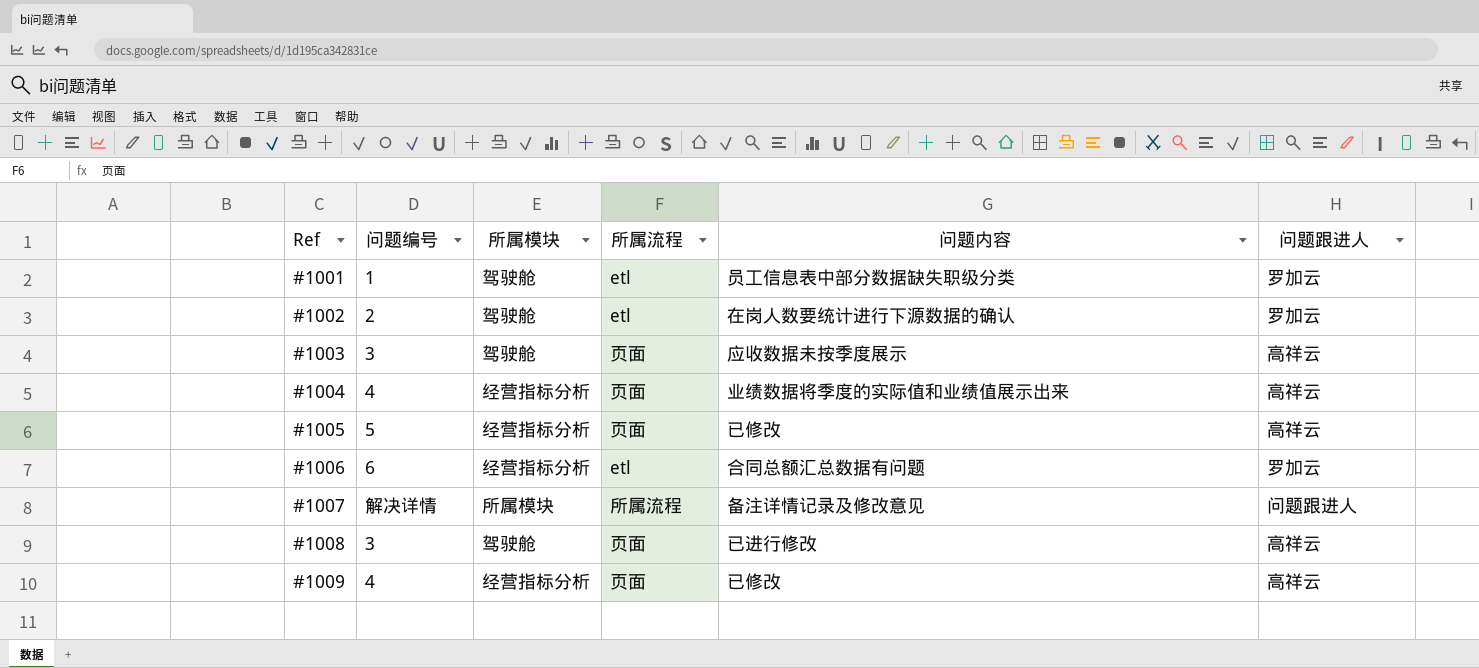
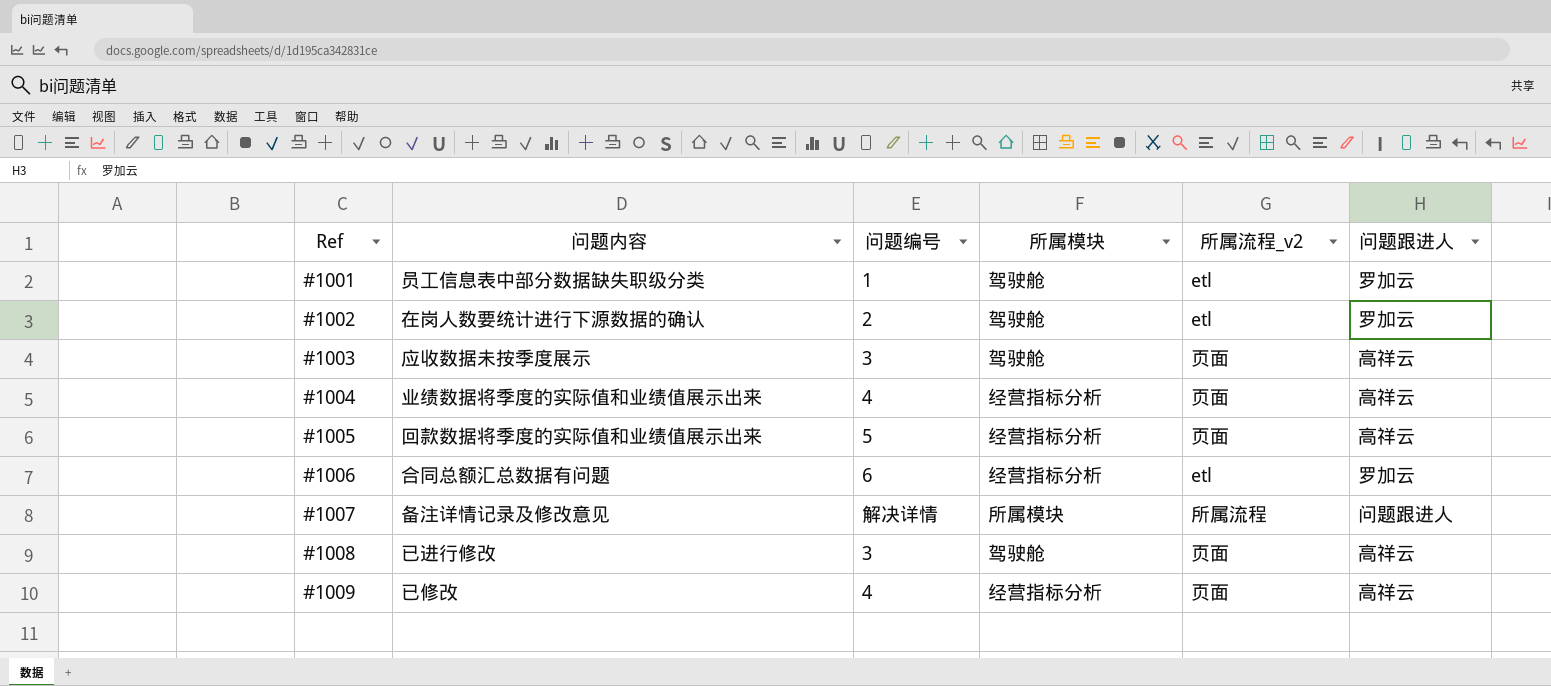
column 问题内容 | position: 5 -> 2
column name: 所属流程 -> 所属流程_v2
#1005 | 问题内容: 已修改 -> 回款数据将季度的实际值和业绩值展示出来

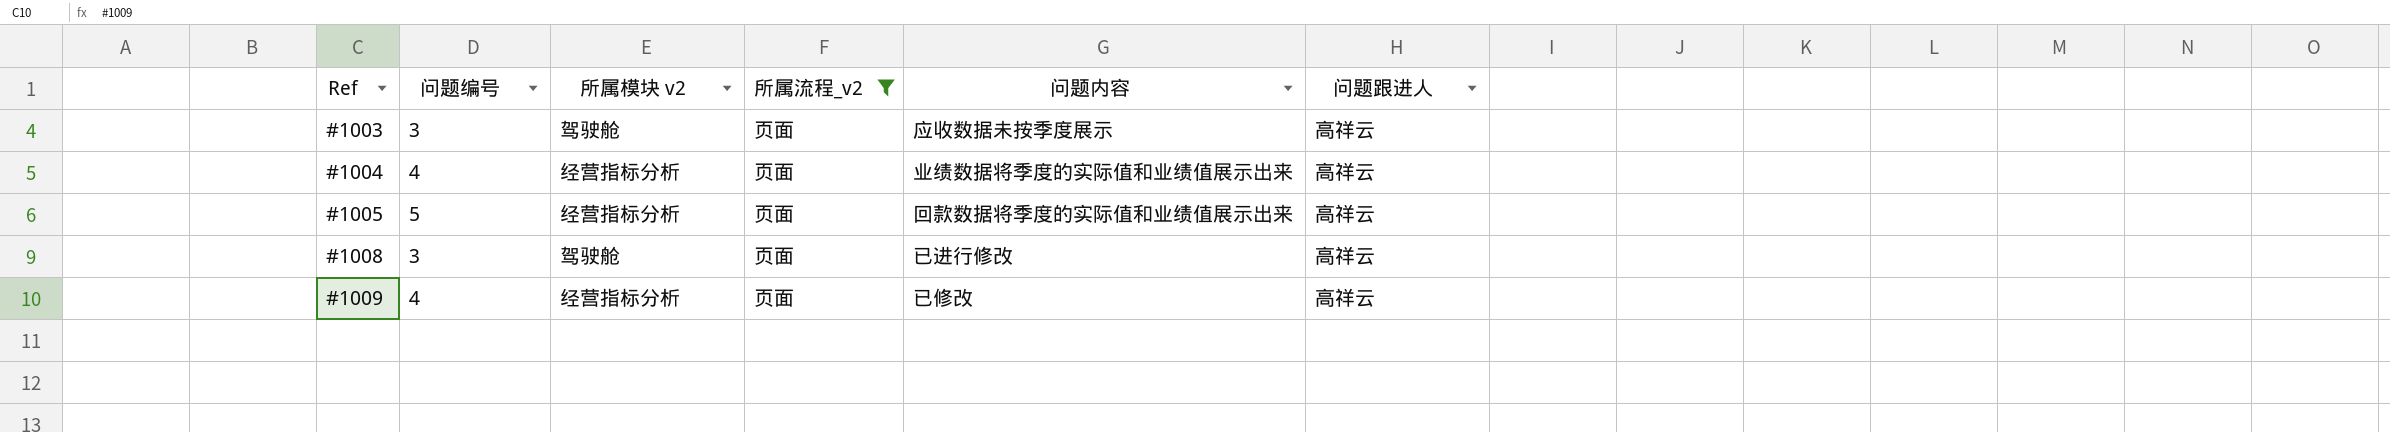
filter: none -> 所属流程_v2 = 页面
column name: 所属模块 -> 所属模块 v2
column 问题内容 | position: 2 -> 5

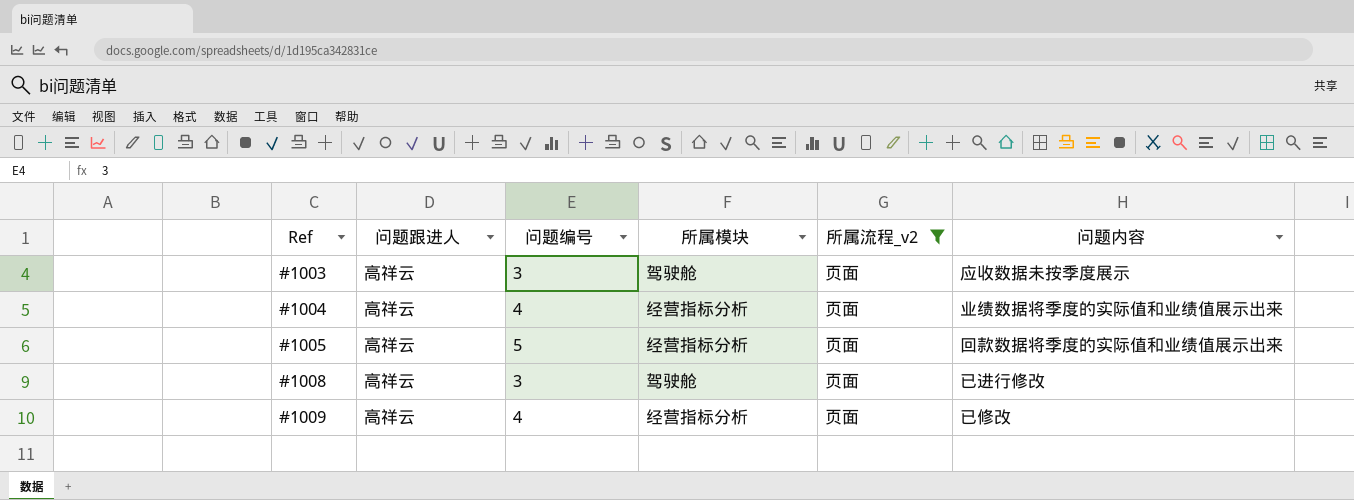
column 问题跟进人 | position: 6 -> 2
column name: 所属模块 v2 -> 所属模块

